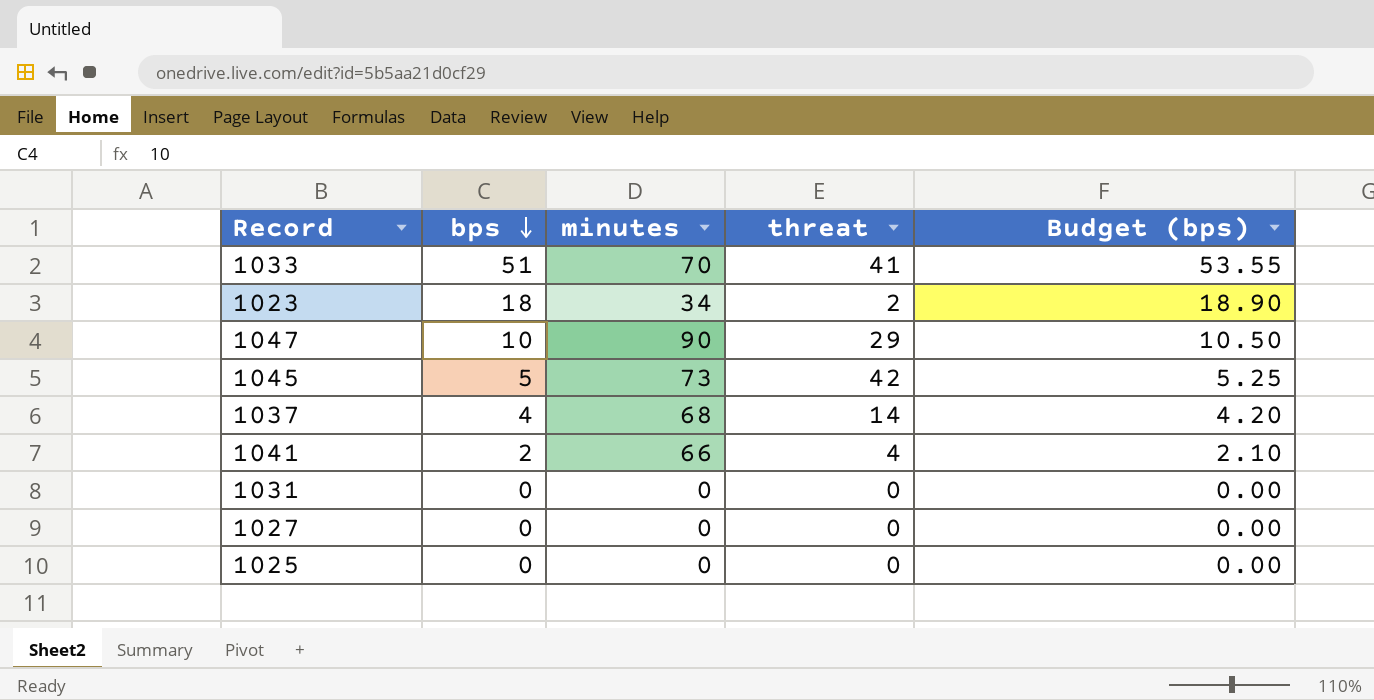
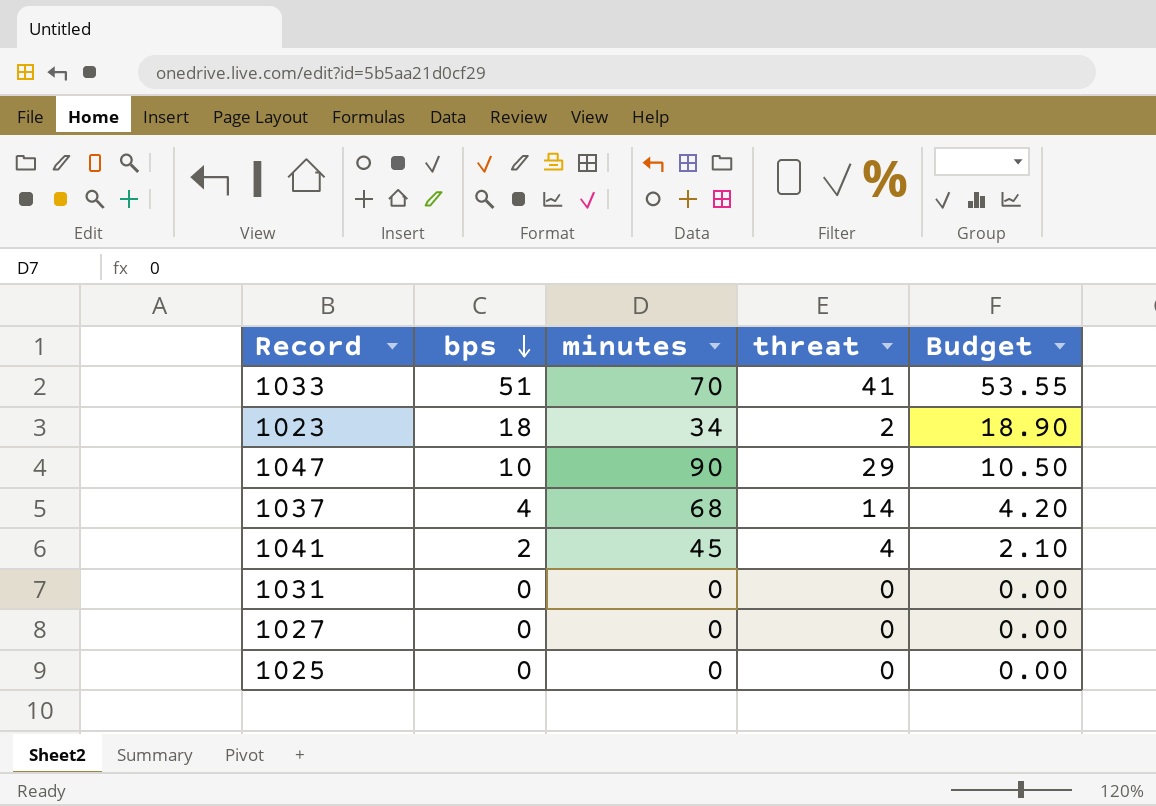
column name: Budget (bps) -> Budget
row 1045: 5 | 73 | 42 | 5.25 -> none
1041 | minutes: 66 -> 45

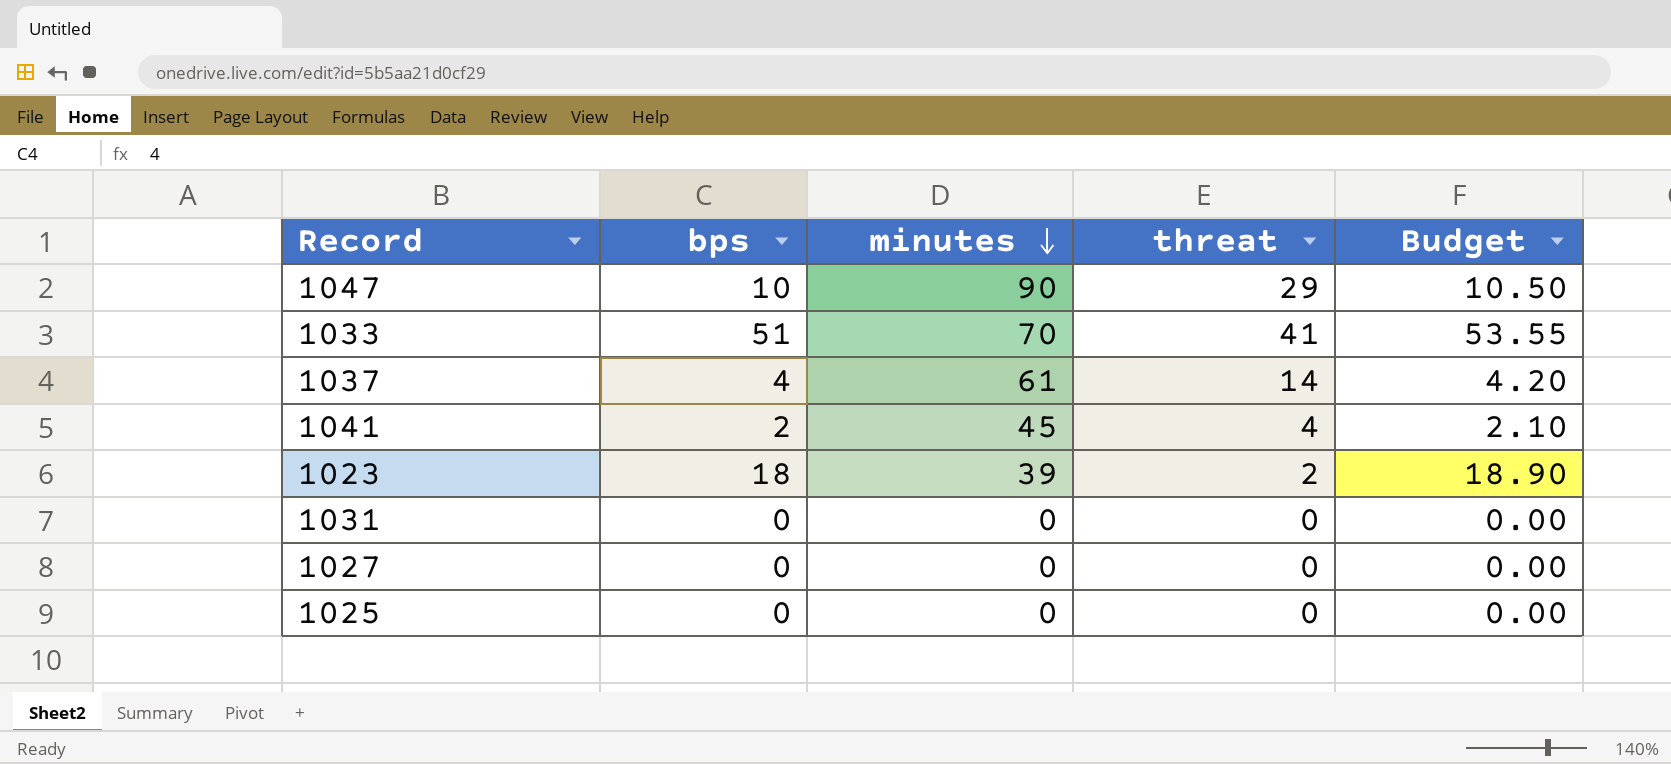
row order: bps descending -> minutes descending
1037 | minutes: 68 -> 61
1023 | minutes: 34 -> 39

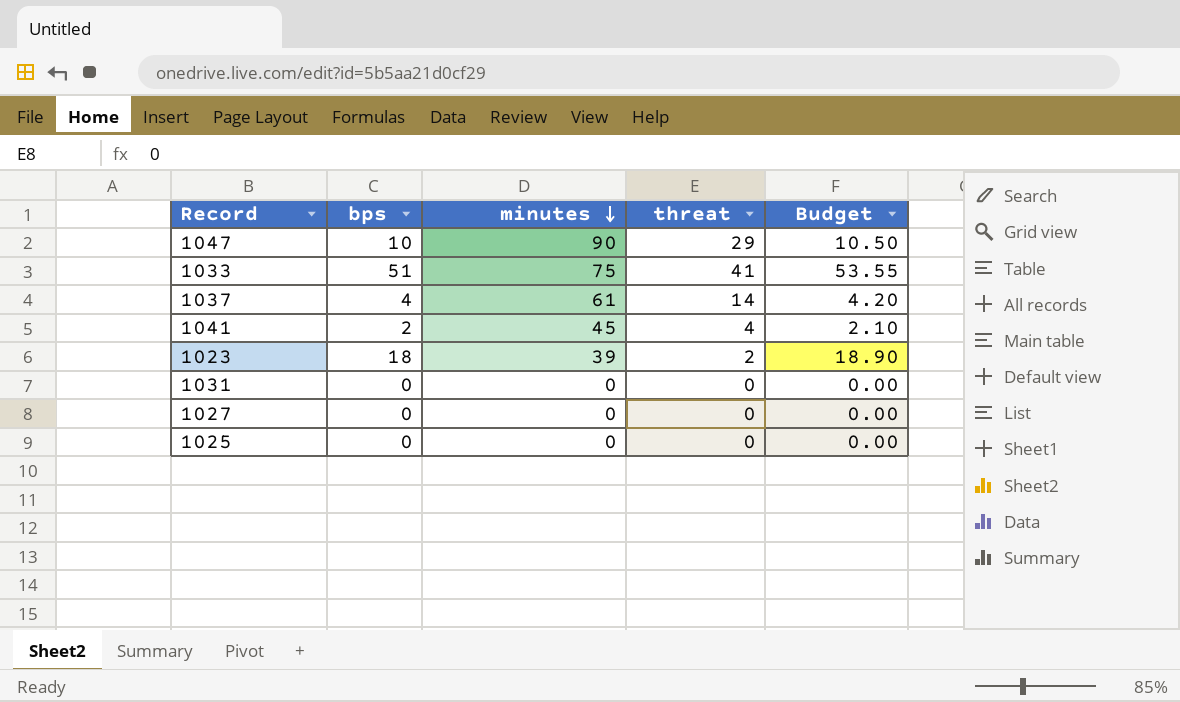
1033 | minutes: 70 -> 75

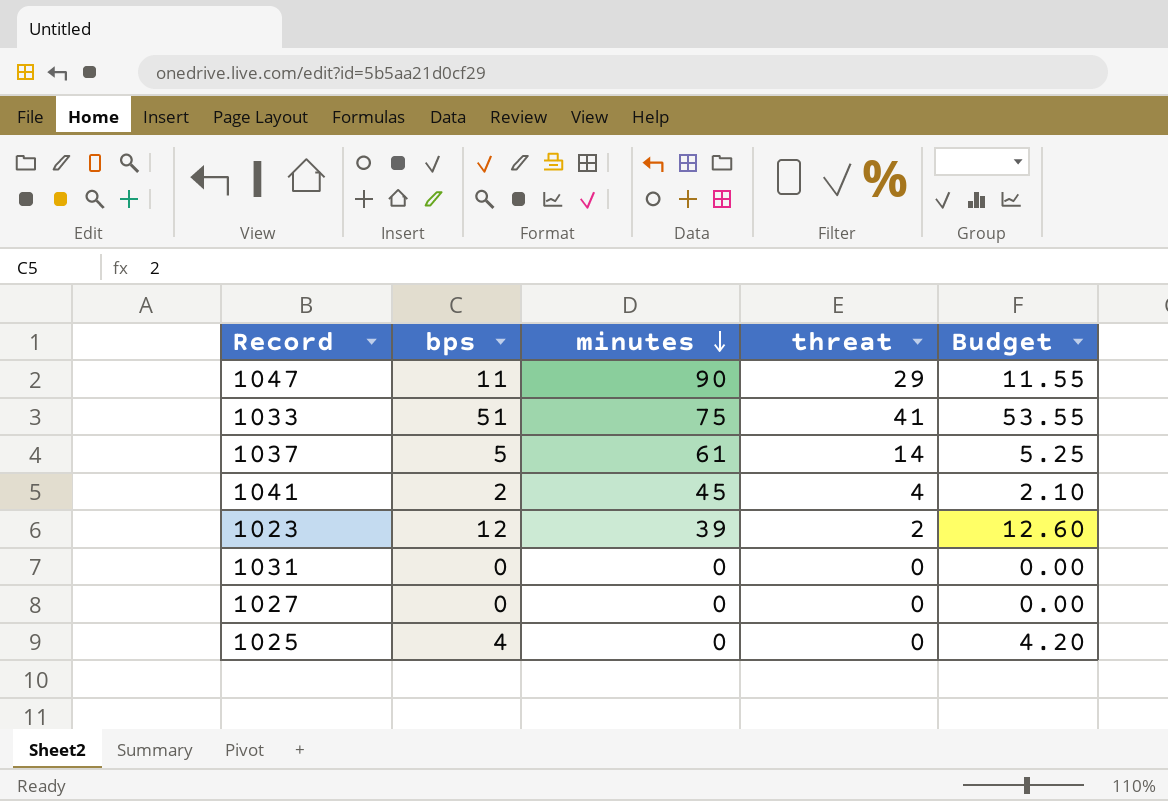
1047 | bps: 10 -> 11
1047 | Budget: 10.50 -> 11.55
1037 | bps: 4 -> 5
1037 | Budget: 4.20 -> 5.25
1023 | bps: 18 -> 12
1023 | Budget: 18.90 -> 12.60
1025 | bps: 0 -> 4
1025 | Budget: 0.00 -> 4.20

